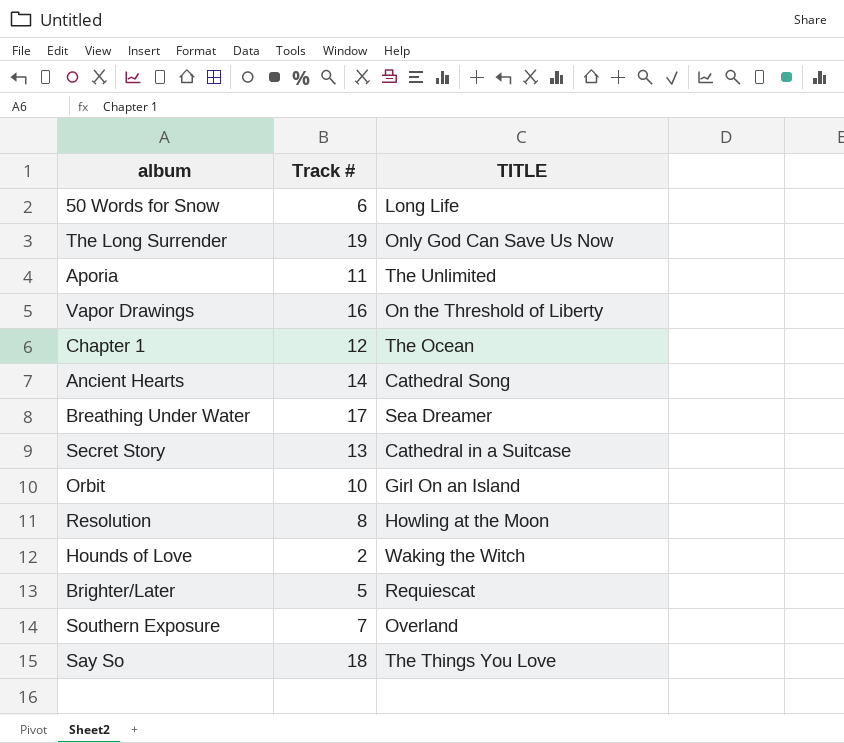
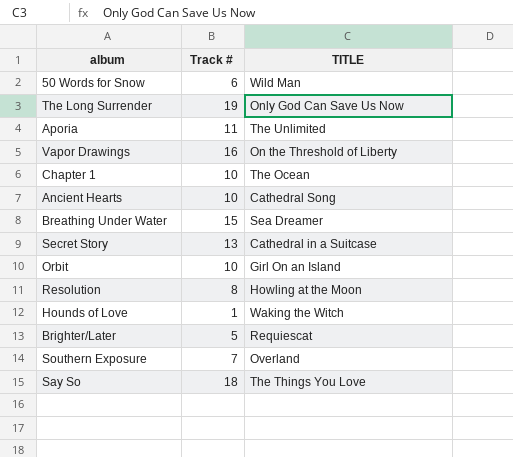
50 Words for Snow | TITLE: Long Life -> Wild Man
Chapter 1 | Track #: 12 -> 10
Ancient Hearts | Track #: 14 -> 10
Breathing Under Water | Track #: 17 -> 15
Hounds of Love | Track #: 2 -> 1

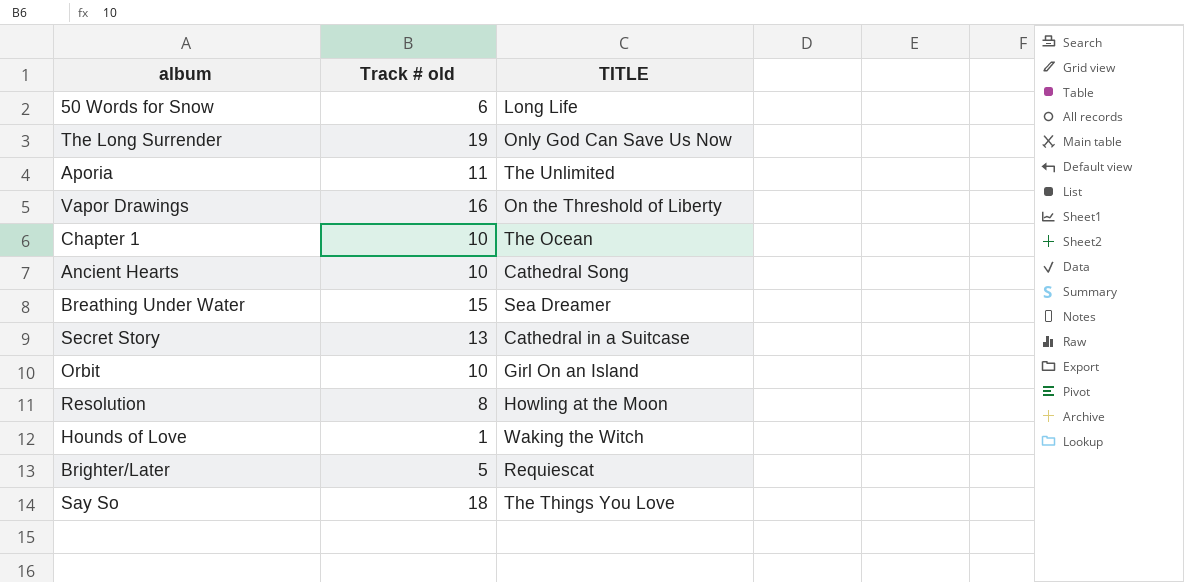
column name: Track # -> Track # old
row Southern Exposure: 7 | Overland -> none
50 Words for Snow | TITLE: Wild Man -> Long Life

